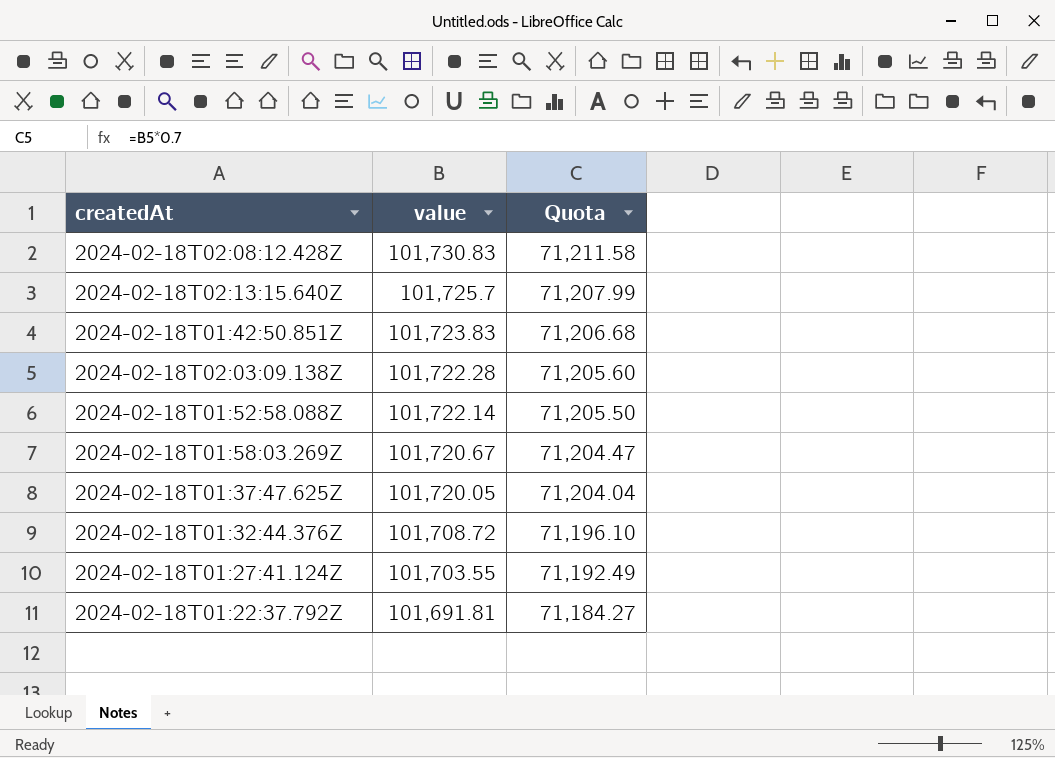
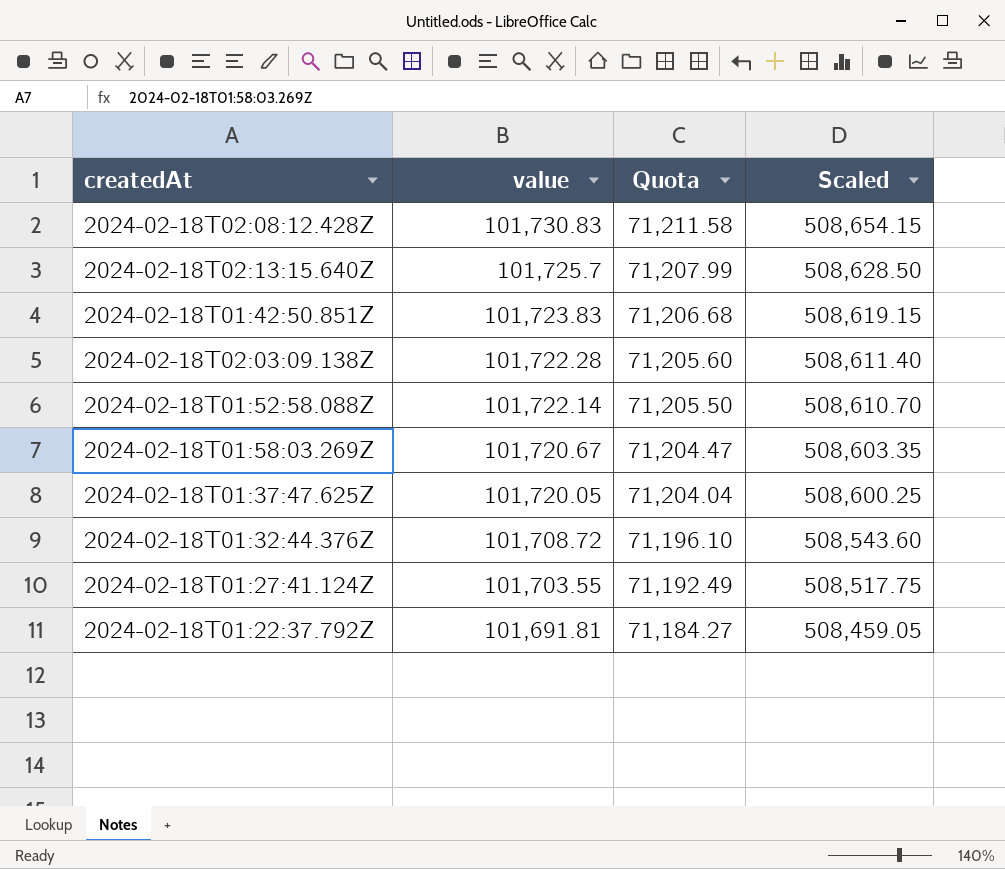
column Scaled | formula: none -> [value] * 5

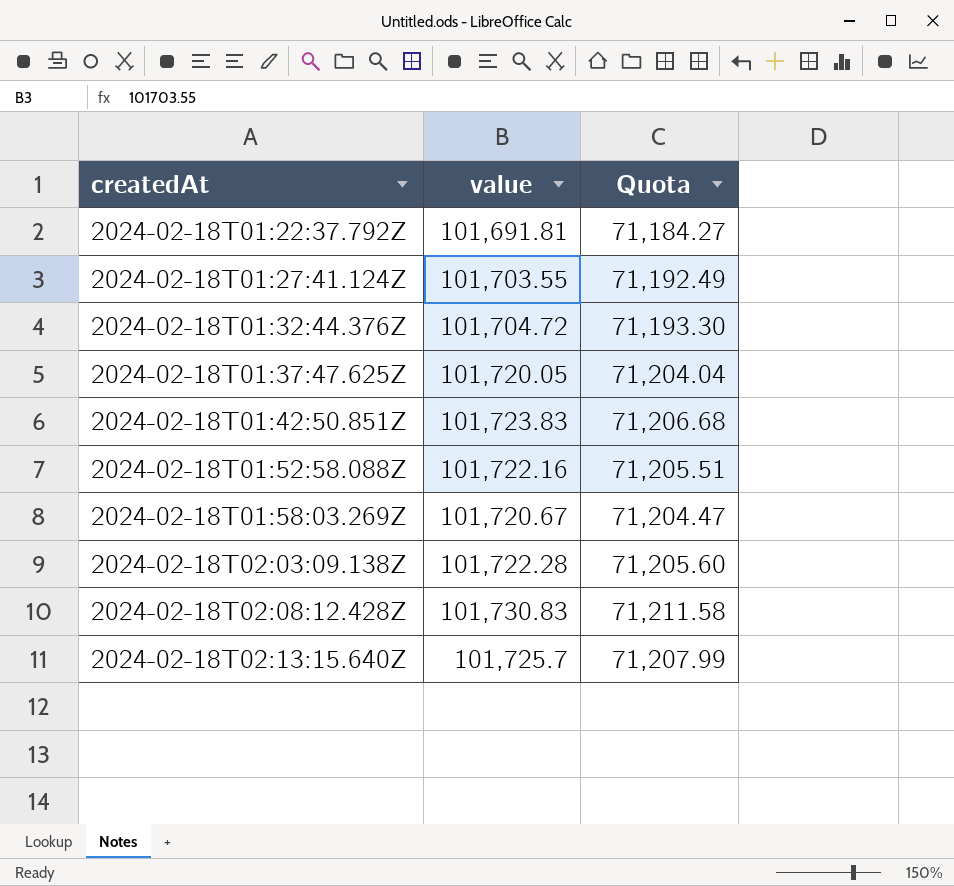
row order: value descending -> createdAt ascending
column Scaled | formula: [value] * 5 -> none
2024-02-18T01:32:44.376Z | value: 101,708.72 -> 101,704.72
2024-02-18T01:32:44.376Z | Quota: 71,196.10 -> 71,193.30
2024-02-18T01:52:58.088Z | value: 101,722.14 -> 101,722.16
2024-02-18T01:52:58.088Z | Quota: 71,205.50 -> 71,205.51

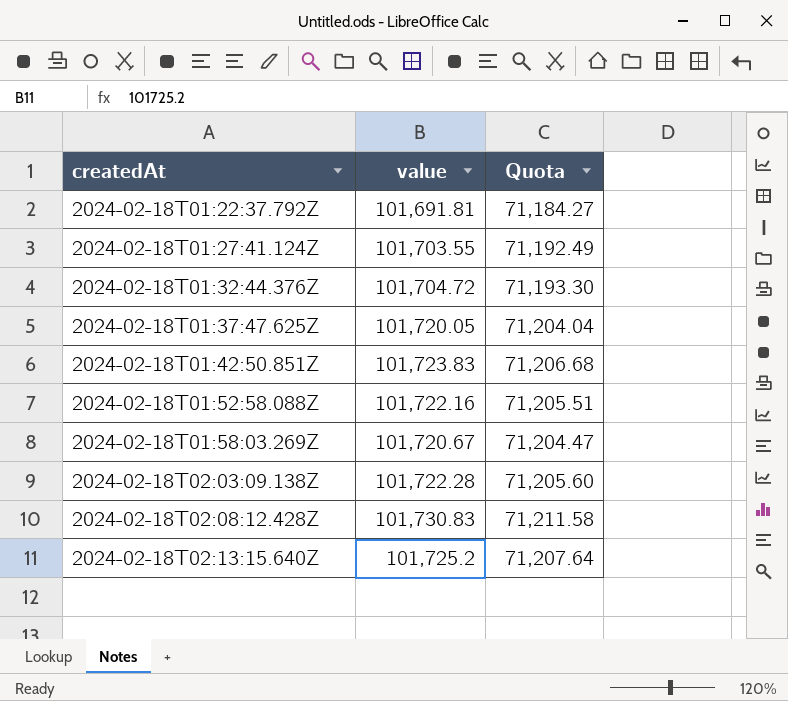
2024-02-18T02:13:15.640Z | value: 101,725.7 -> 101,725.2
2024-02-18T02:13:15.640Z | Quota: 71,207.99 -> 71,207.64

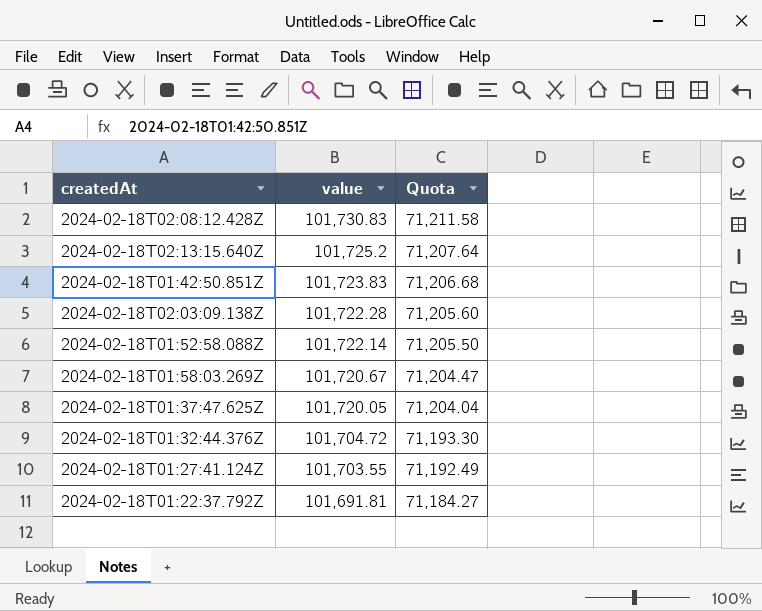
row order: createdAt ascending -> value descending
2024-02-18T01:52:58.088Z | value: 101,722.16 -> 101,722.14
2024-02-18T01:52:58.088Z | Quota: 71,205.51 -> 71,205.50

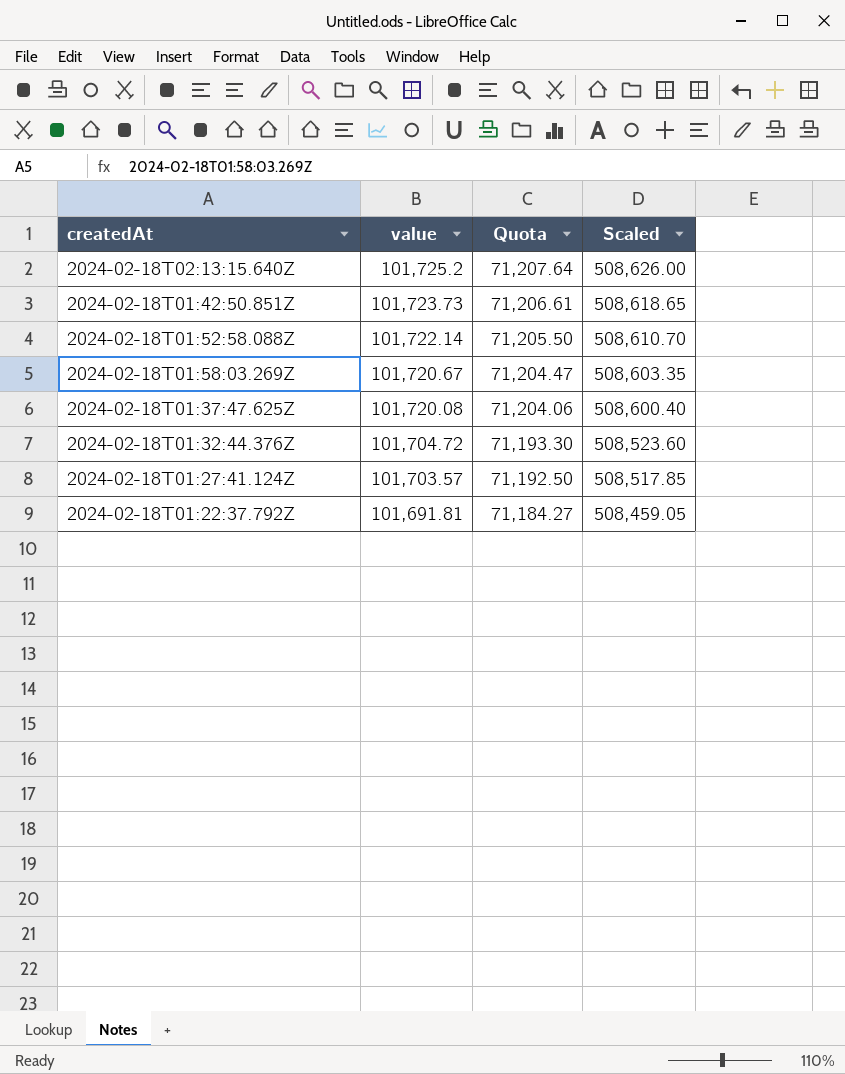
column Scaled | formula: none -> [value] * 5
row 2024-02-18T02:08:12.428Z: 101,730.83 | 71,211.58 -> none
row 2024-02-18T02:03:09.138Z: 101,722.28 | 71,205.60 -> none
2024-02-18T01:42:50.851Z | value: 101,723.83 -> 101,723.73
2024-02-18T01:42:50.851Z | Quota: 71,206.68 -> 71,206.61
2024-02-18T01:37:47.625Z | value: 101,720.05 -> 101,720.08
2024-02-18T01:37:47.625Z | Quota: 71,204.04 -> 71,204.06
2024-02-18T01:27:41.124Z | value: 101,703.55 -> 101,703.57
2024-02-18T01:27:41.124Z | Quota: 71,192.49 -> 71,192.50

